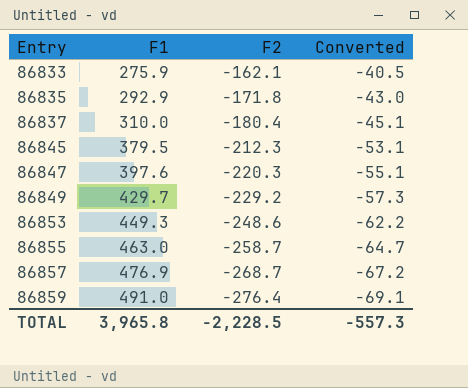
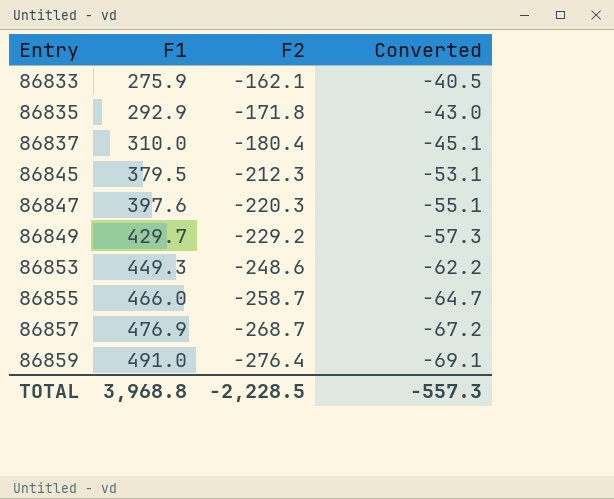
86855 | F1: 463.0 -> 466.0
TOTAL | F1: 3,965.8 -> 3,968.8

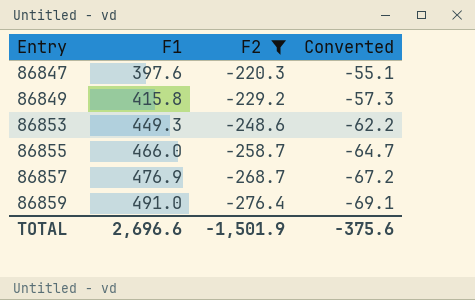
filter: none -> F2 <= -220.3
86849 | F1: 429.7 -> 415.8
TOTAL | F1: 3,968.8 -> 2,696.6
TOTAL | F2: -2,228.5 -> -1,501.9
TOTAL | Converted: -557.3 -> -375.6

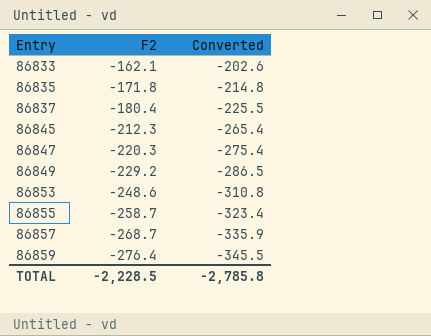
filter: F2 <= -220.3 -> none
column F1 | position: 2 -> none
column Converted | formula: [F2] * 0.25 -> [F2] * 1.25
TOTAL | F2: -1,501.9 -> -2,228.5
TOTAL | Converted: -375.6 -> -2,785.8

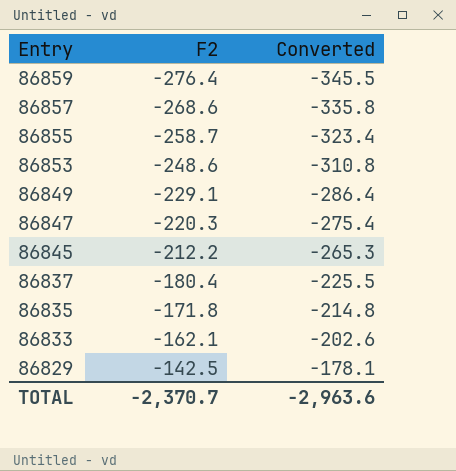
row order: Entry ascending -> Entry descending
86857 | F2: -268.7 -> -268.6
86857 | Converted: -335.9 -> -335.8
86849 | F2: -229.2 -> -229.1
86849 | Converted: -286.5 -> -286.4
86845 | F2: -212.3 -> -212.2
86845 | Converted: -265.4 -> -265.3
row 86829: none -> -142.5 | -178.1
TOTAL | F2: -2,228.5 -> -2,370.7
TOTAL | Converted: -2,785.8 -> -2,963.6

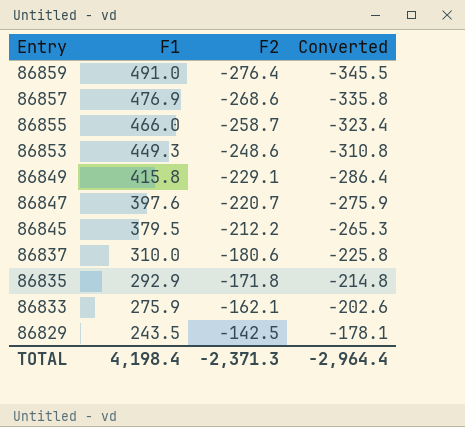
column F1 | position: none -> 2
86847 | F2: -220.3 -> -220.7
86847 | Converted: -275.4 -> -275.9
86837 | F2: -180.4 -> -180.6
86837 | Converted: -225.5 -> -225.8
TOTAL | F2: -2,370.7 -> -2,371.3
TOTAL | Converted: -2,963.6 -> -2,964.4

